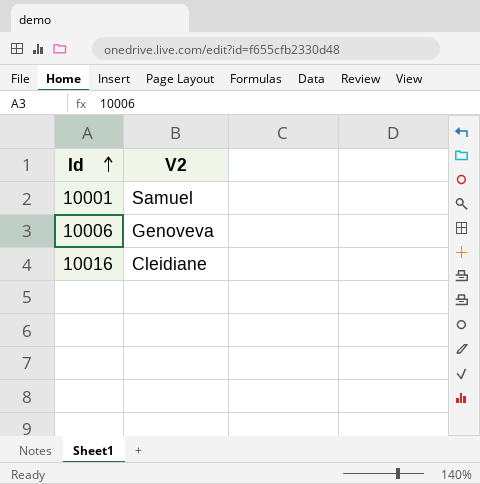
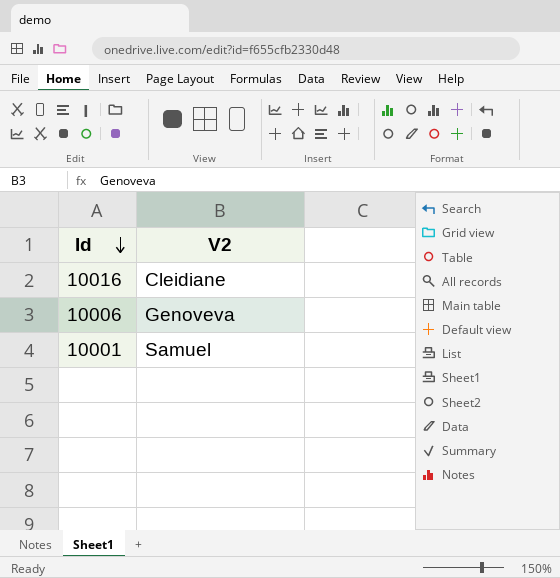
row order: Id ascending -> Id descending

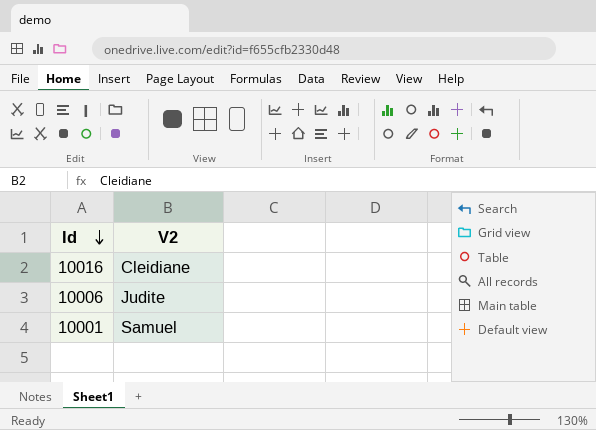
10006 | V2: Genoveva -> Judite

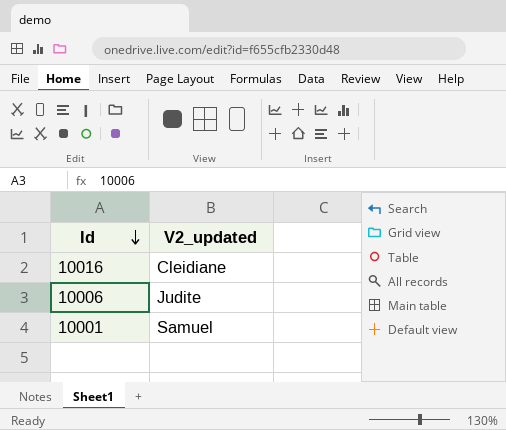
column name: V2 -> V2_updated

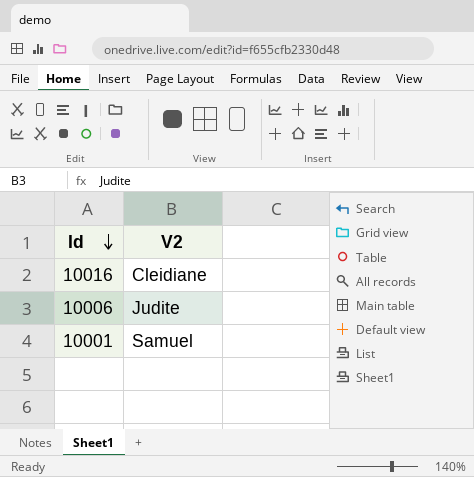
column name: V2_updated -> V2

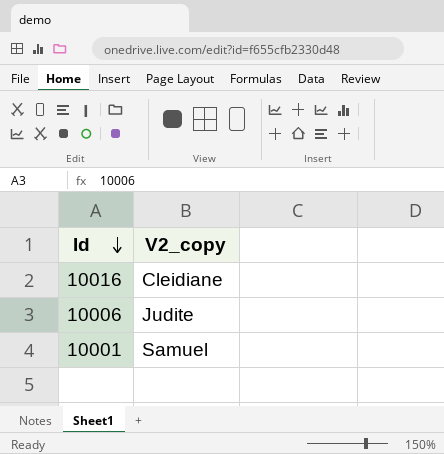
column name: V2 -> V2_copy

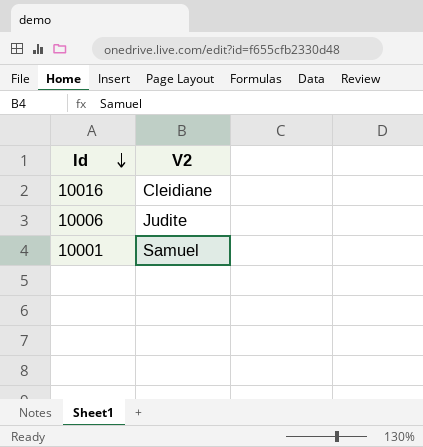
column name: V2_copy -> V2

